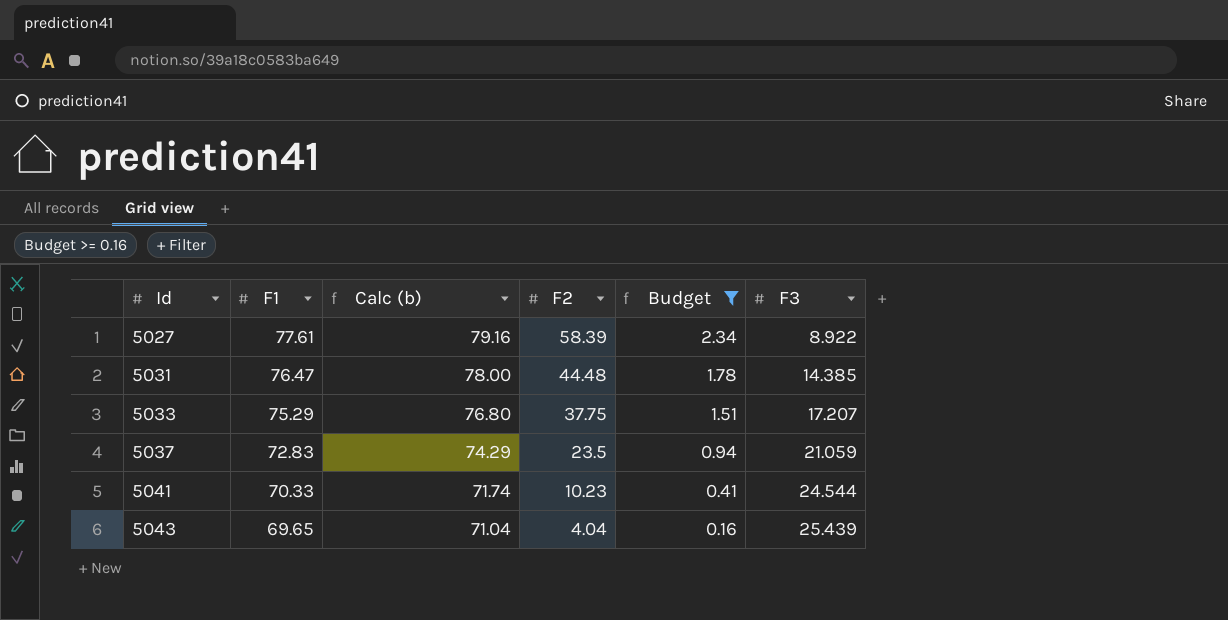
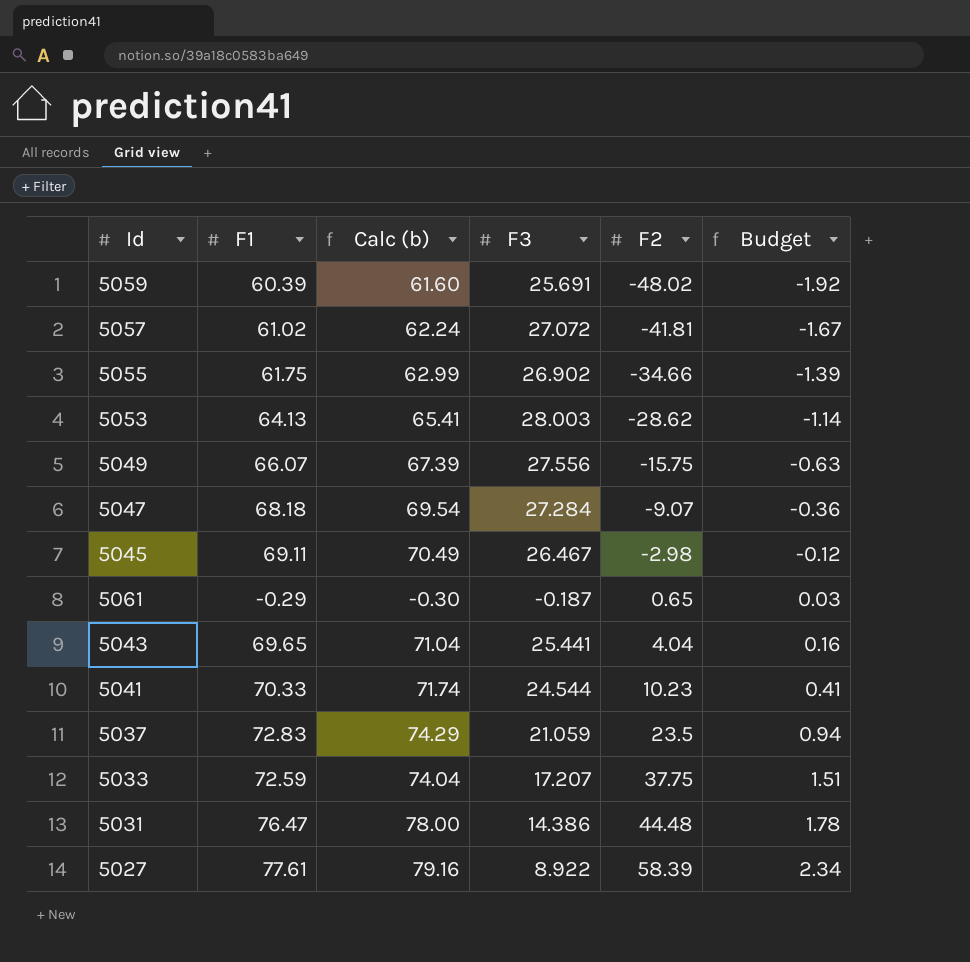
filter: Budget >= 0.16 -> none
row order: Id ascending -> F2 ascending
column F3 | position: 6 -> 4
5043 | F3: 25.439 -> 25.441
5033 | F1: 75.29 -> 72.59
5033 | Calc (b): 76.80 -> 74.04
5031 | F3: 14.385 -> 14.386

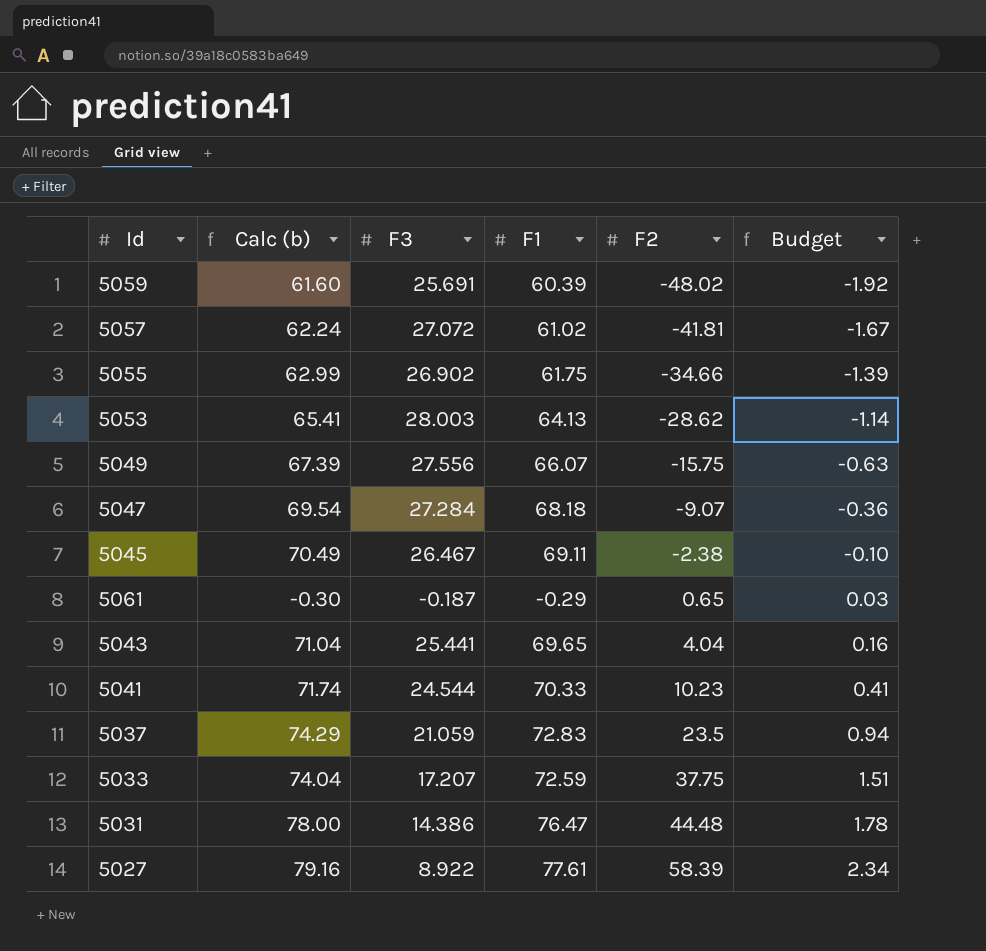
column F1 | position: 2 -> 4
5045 | F2: -2.98 -> -2.38
5045 | Budget: -0.12 -> -0.10

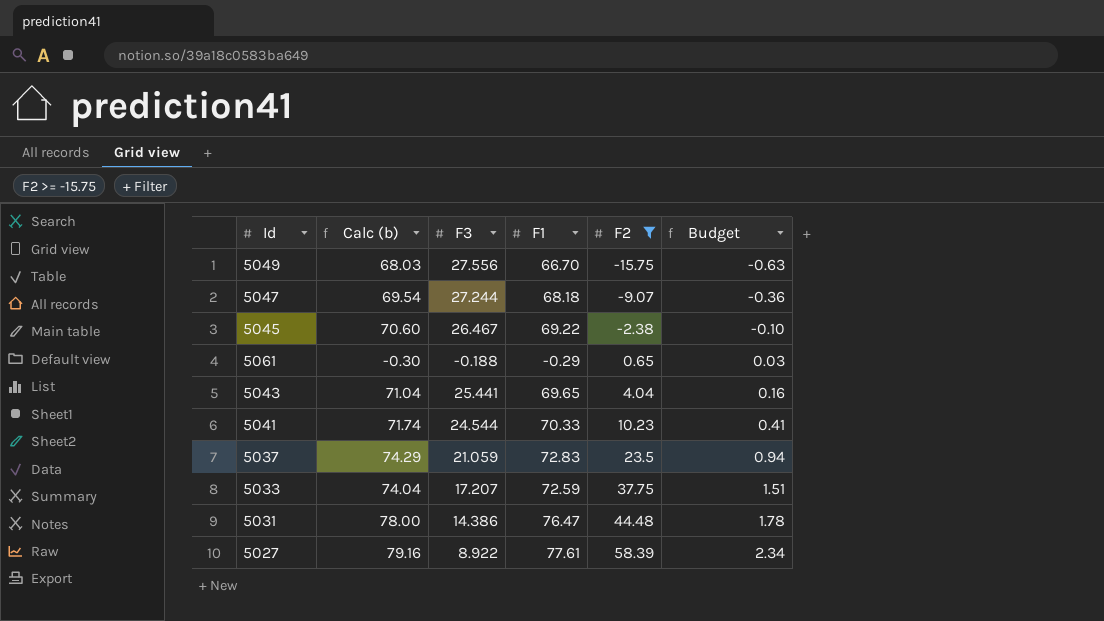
filter: none -> F2 >= -15.75
5049 | Calc (b): 67.39 -> 68.03
5049 | F1: 66.07 -> 66.70
5047 | F3: 27.284 -> 27.244
5045 | Calc (b): 70.49 -> 70.60
5045 | F1: 69.11 -> 69.22
5061 | F3: -0.187 -> -0.188

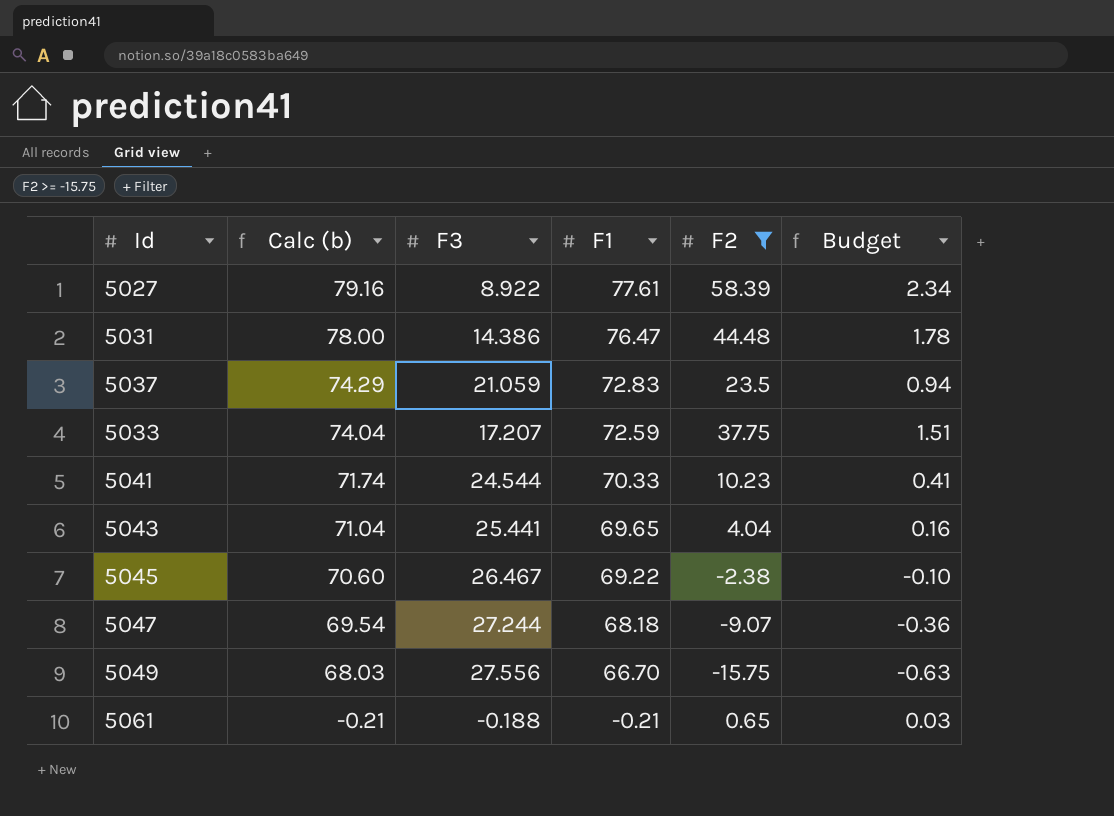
row order: F2 ascending -> Calc (b) descending
5061 | Calc (b): -0.30 -> -0.21
5061 | F1: -0.29 -> -0.21

